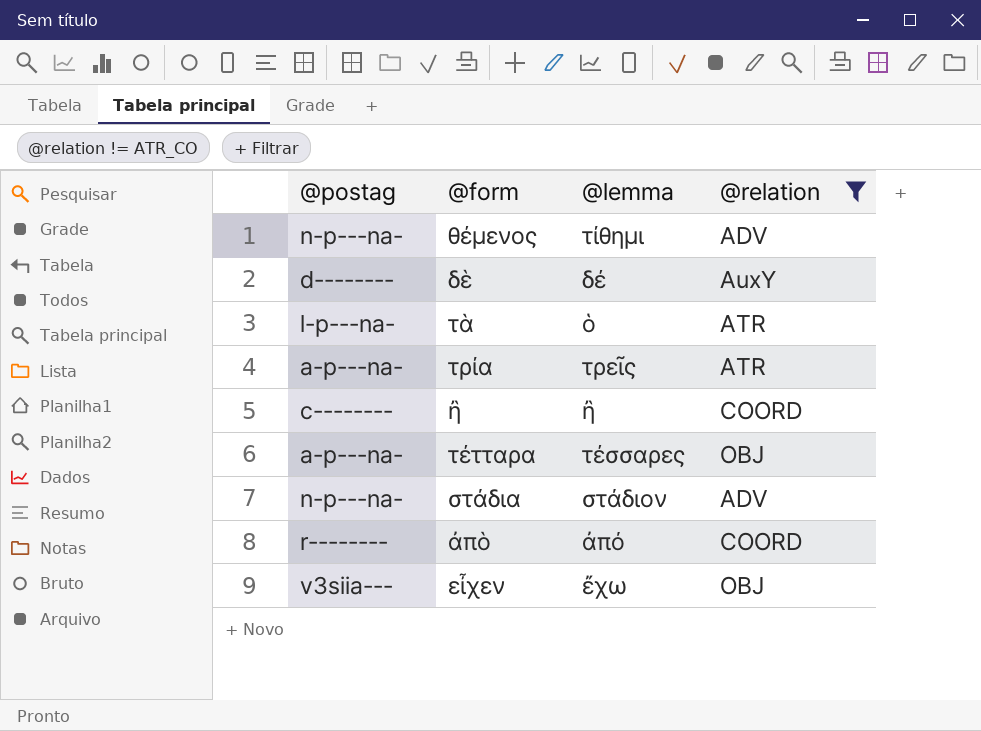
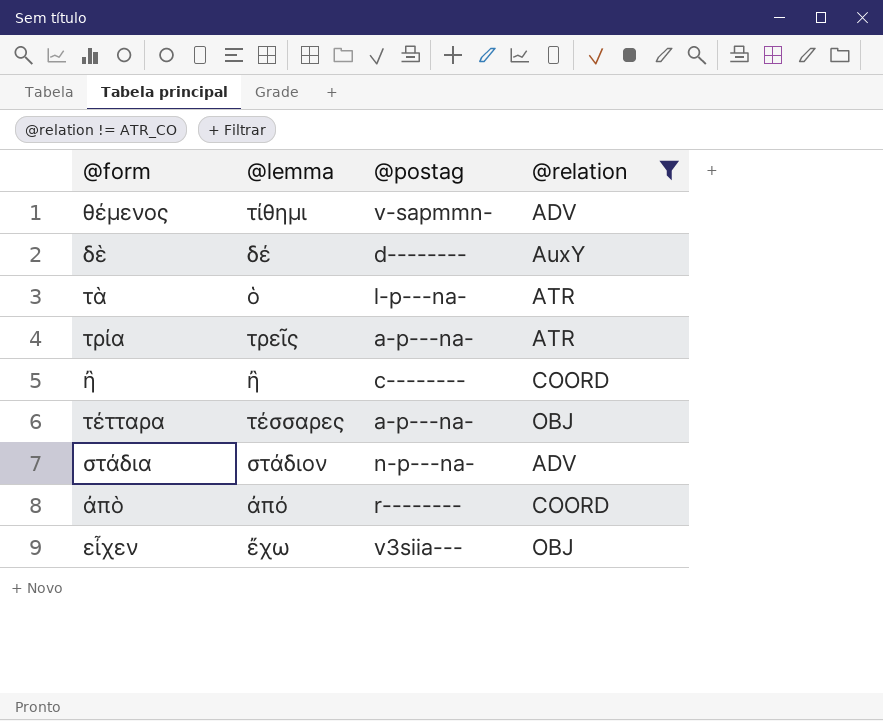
column @postag | position: 1 -> 3
θέμενος | @postag: n-p---na- -> v-sapmmn-

